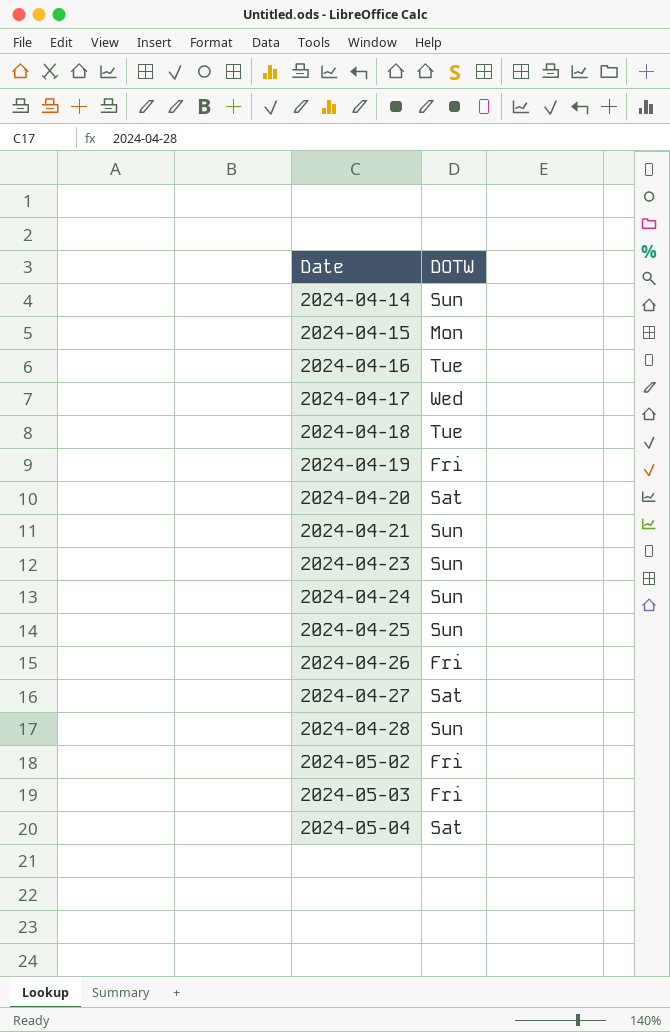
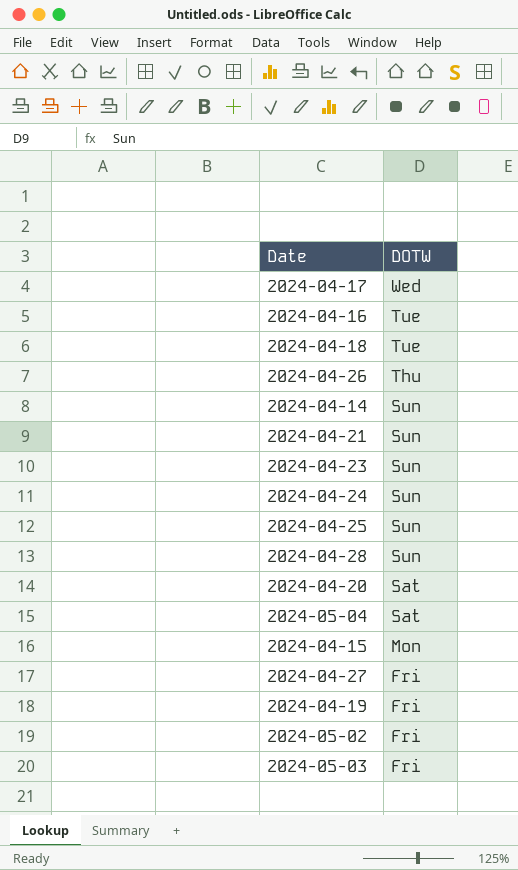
row order: Date ascending -> DOTW descending
2024-04-26 | DOTW: Fri -> Thu
2024-04-27 | DOTW: Sat -> Fri

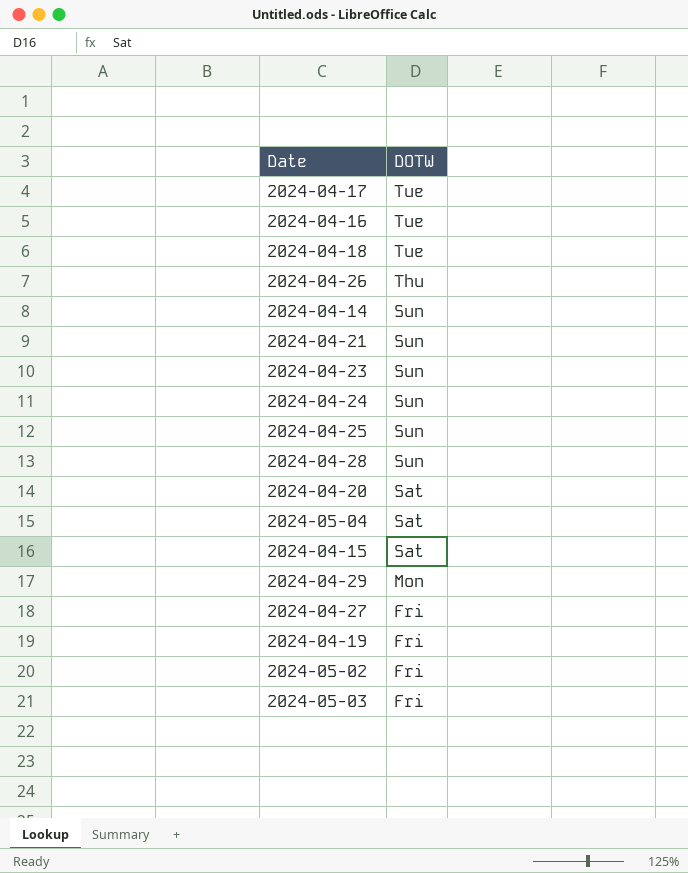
2024-04-17 | DOTW: Wed -> Tue
2024-04-15 | DOTW: Mon -> Sat
row 2024-04-29: none -> Mon

